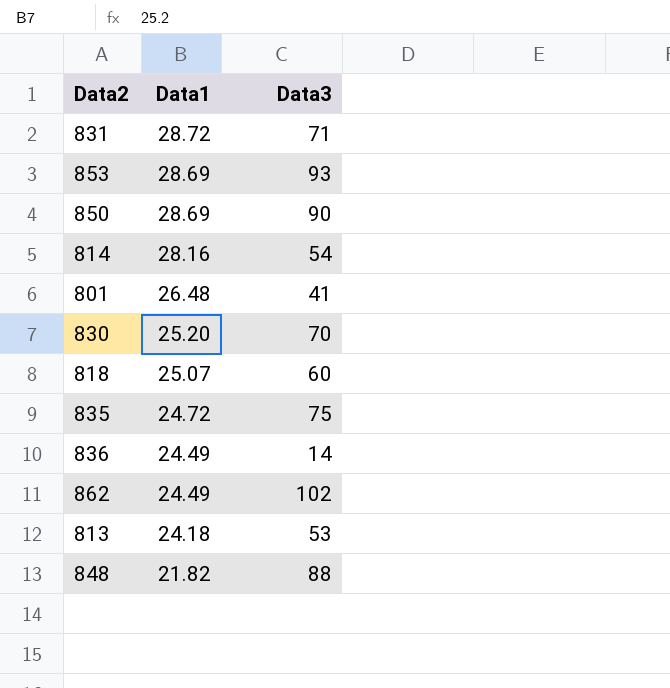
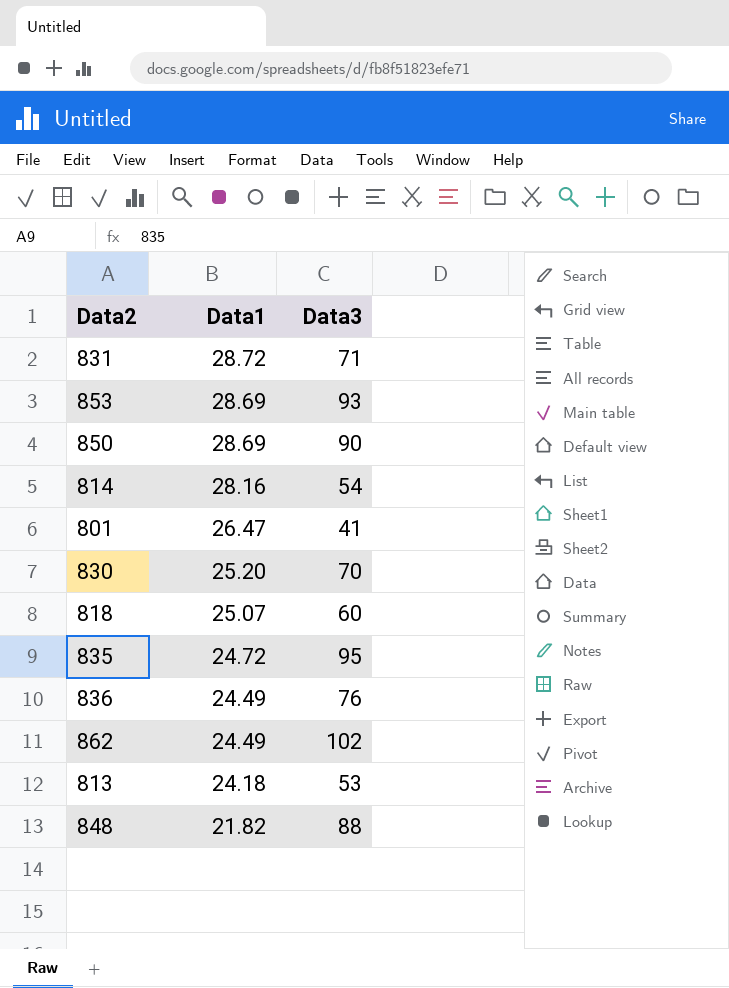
801 | Data1: 26.48 -> 26.47
835 | Data3: 75 -> 95
836 | Data3: 14 -> 76

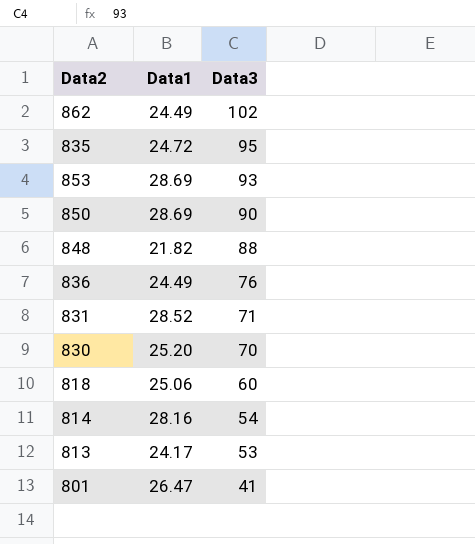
row order: Data1 descending -> Data3 descending
831 | Data1: 28.72 -> 28.52
818 | Data1: 25.07 -> 25.06
813 | Data1: 24.18 -> 24.17

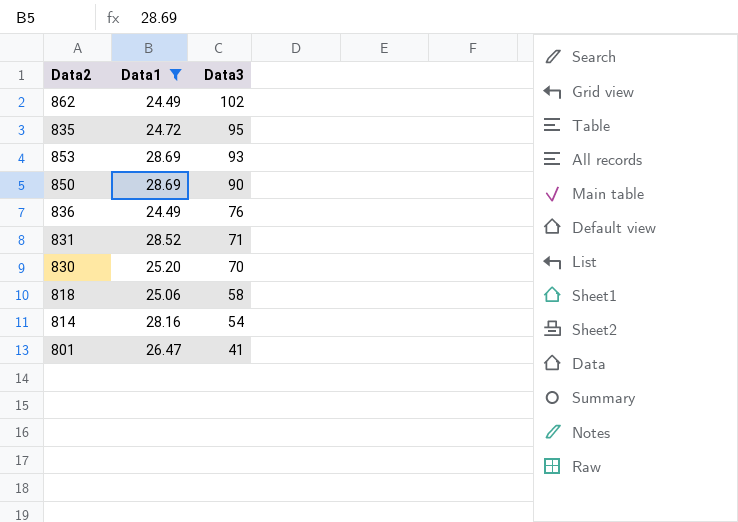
filter: none -> Data1 >= 24.49
818 | Data3: 60 -> 58

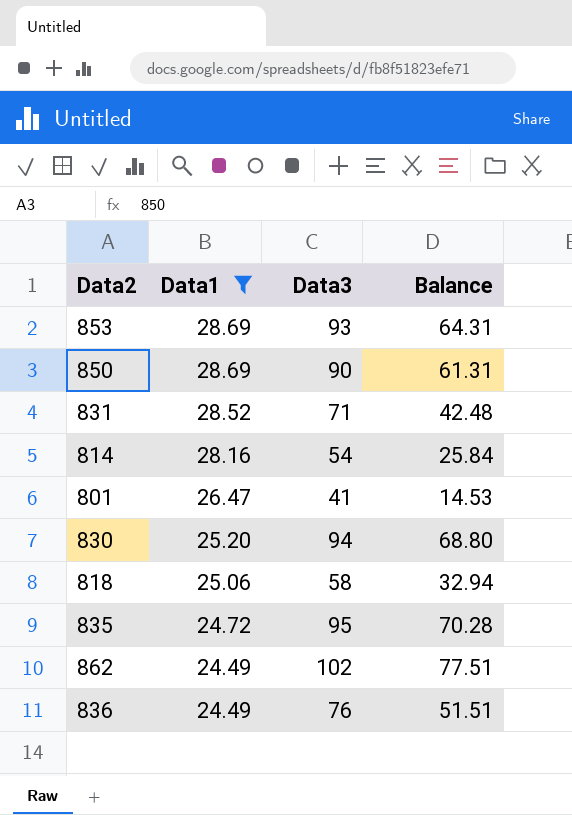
row order: Data3 descending -> Data1 descending
column Balance | formula: none -> [Data3] - [Data1]
830 | Data3: 70 -> 94

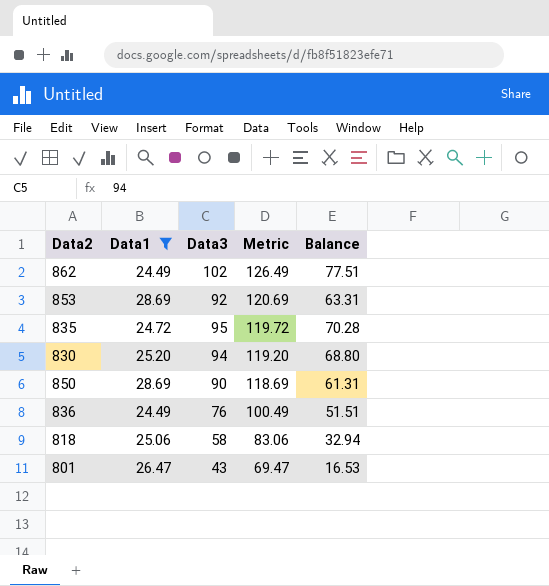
row order: Data1 descending -> Metric descending
column Metric | formula: none -> [Data1] + [Data3]
row 831: 28.52 | 71 | 42.48 -> none
row 814: 28.16 | 54 | 25.84 -> none
853 | Data3: 93 -> 92
853 | Balance: 64.31 -> 63.31
801 | Data3: 41 -> 43
801 | Balance: 14.53 -> 16.53

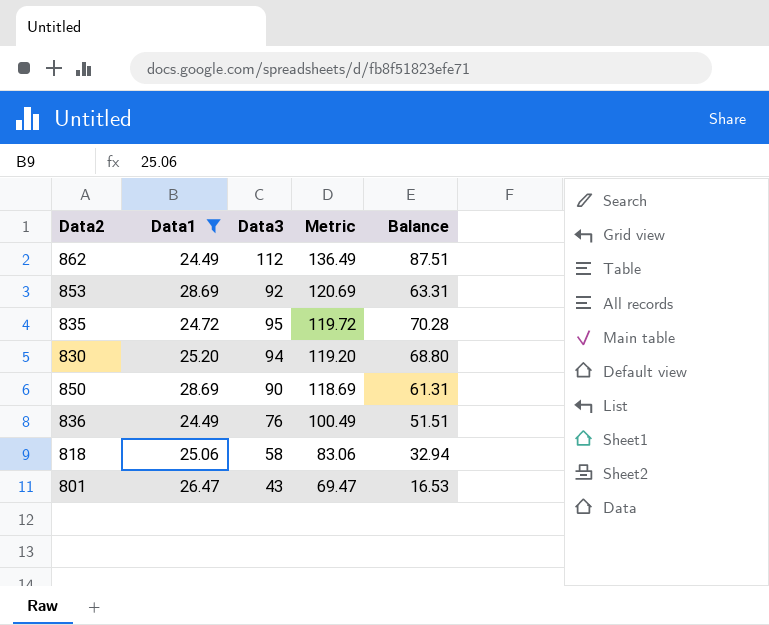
862 | Data3: 102 -> 112
862 | Metric: 126.49 -> 136.49
862 | Balance: 77.51 -> 87.51

